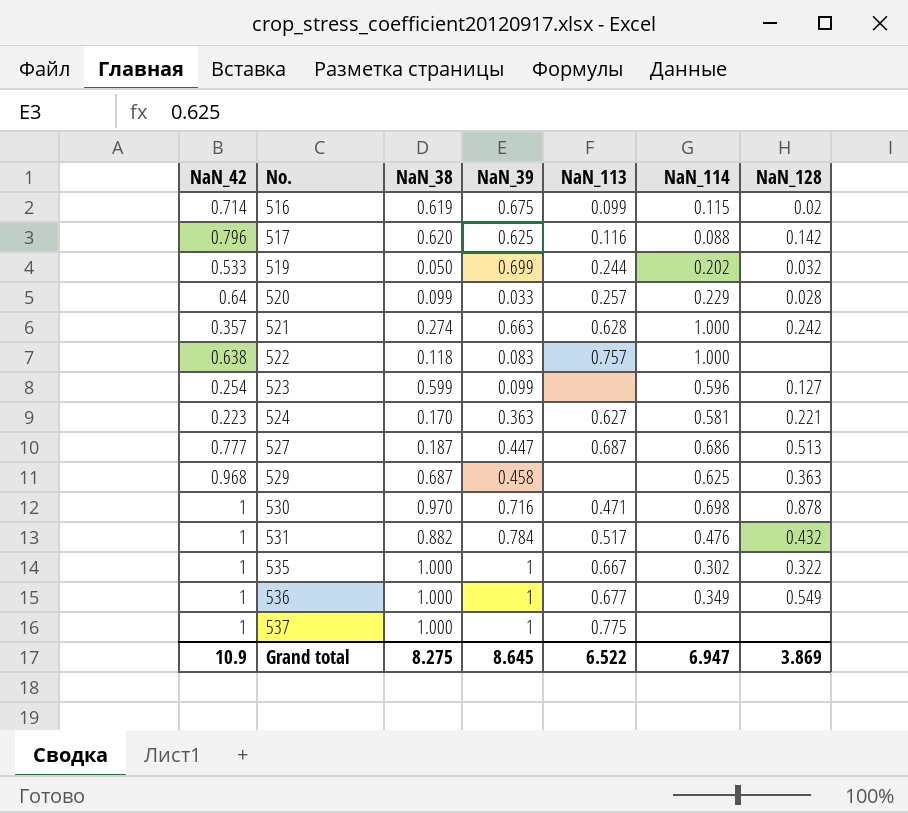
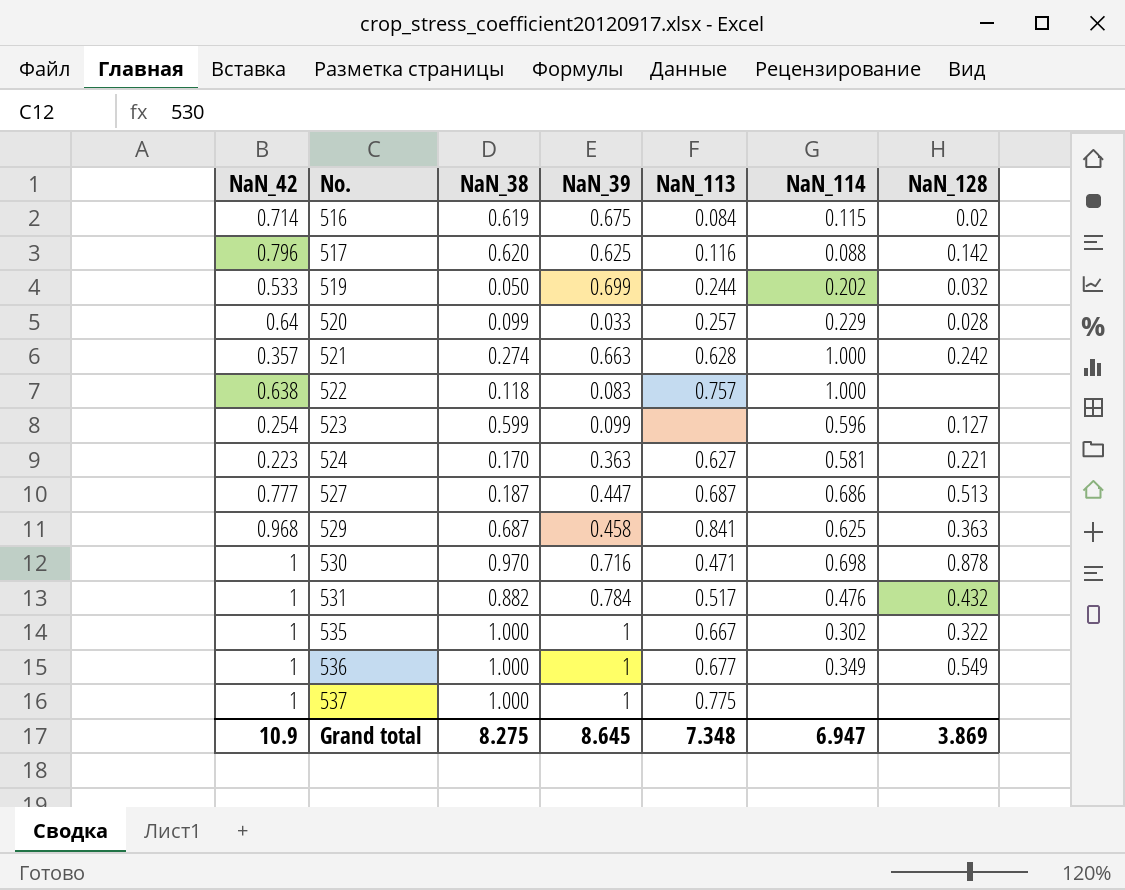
516 | NaN_113: 0.099 -> 0.084
529 | NaN_113: none -> 0.841
Grand total | NaN_113: 6.522 -> 7.348

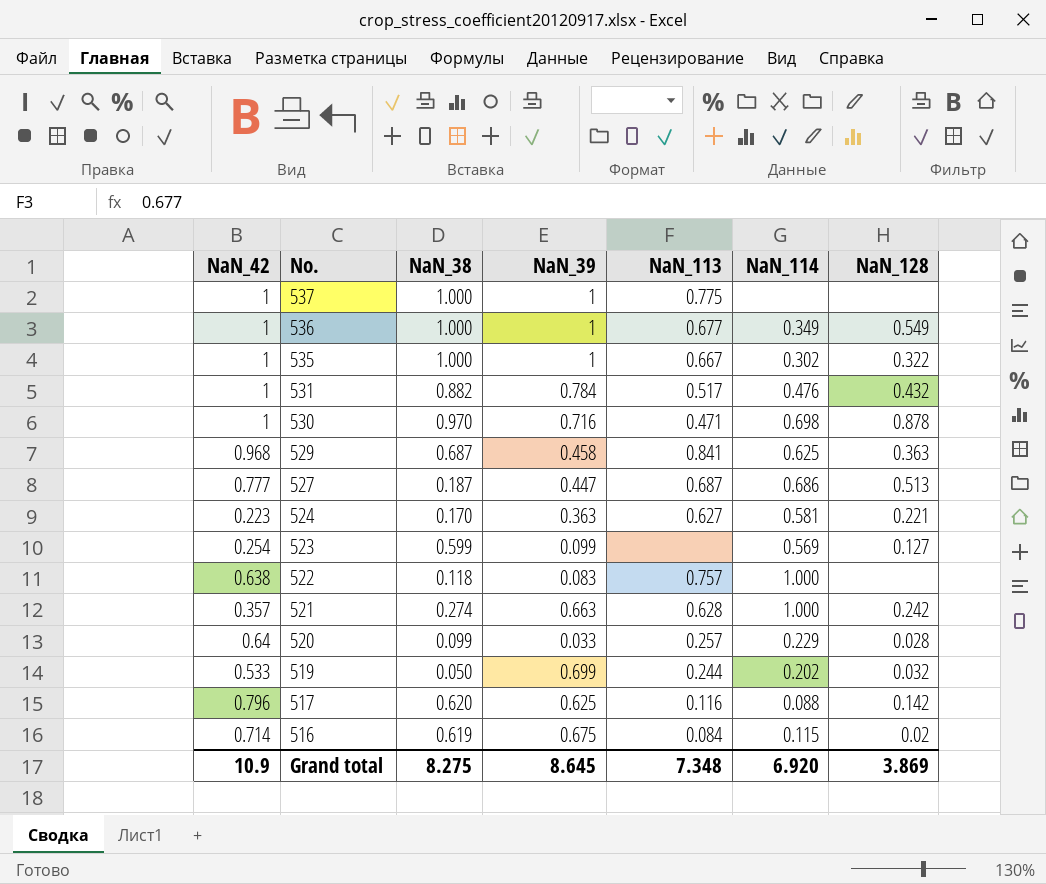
row order: No. ascending -> No. descending
523 | NaN_114: 0.596 -> 0.569
Grand total | NaN_114: 6.947 -> 6.920

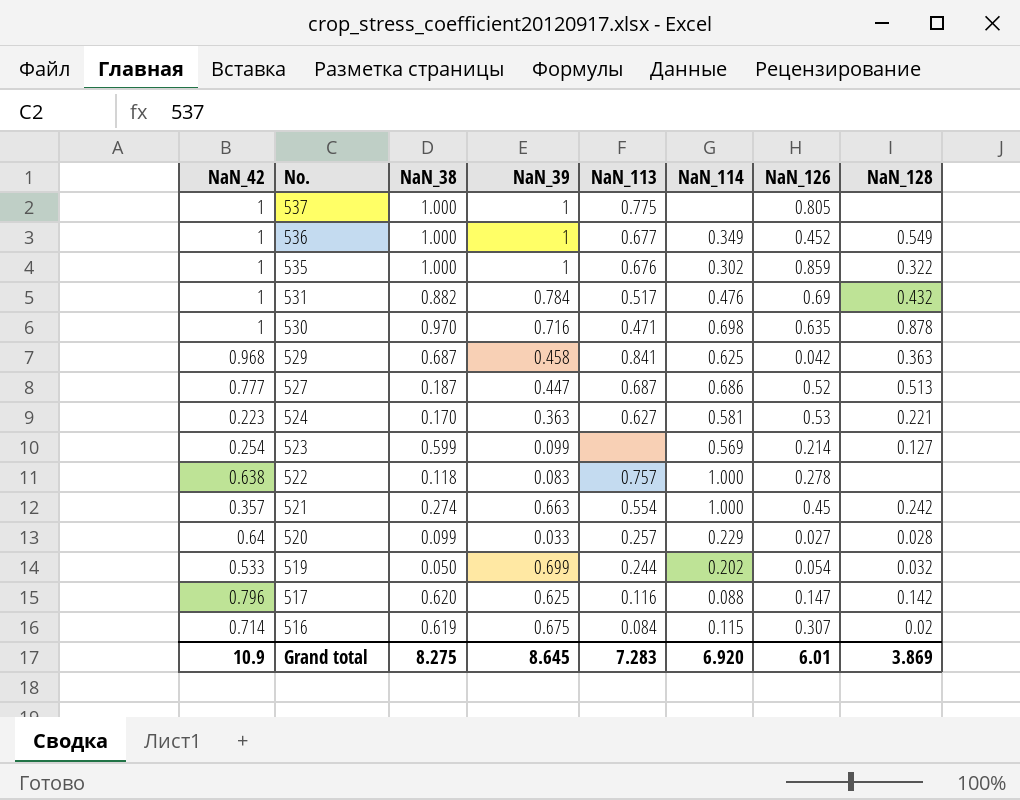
column NaN_126 | position: none -> 7
535 | NaN_113: 0.667 -> 0.676
521 | NaN_113: 0.628 -> 0.554
Grand total | NaN_113: 7.348 -> 7.283

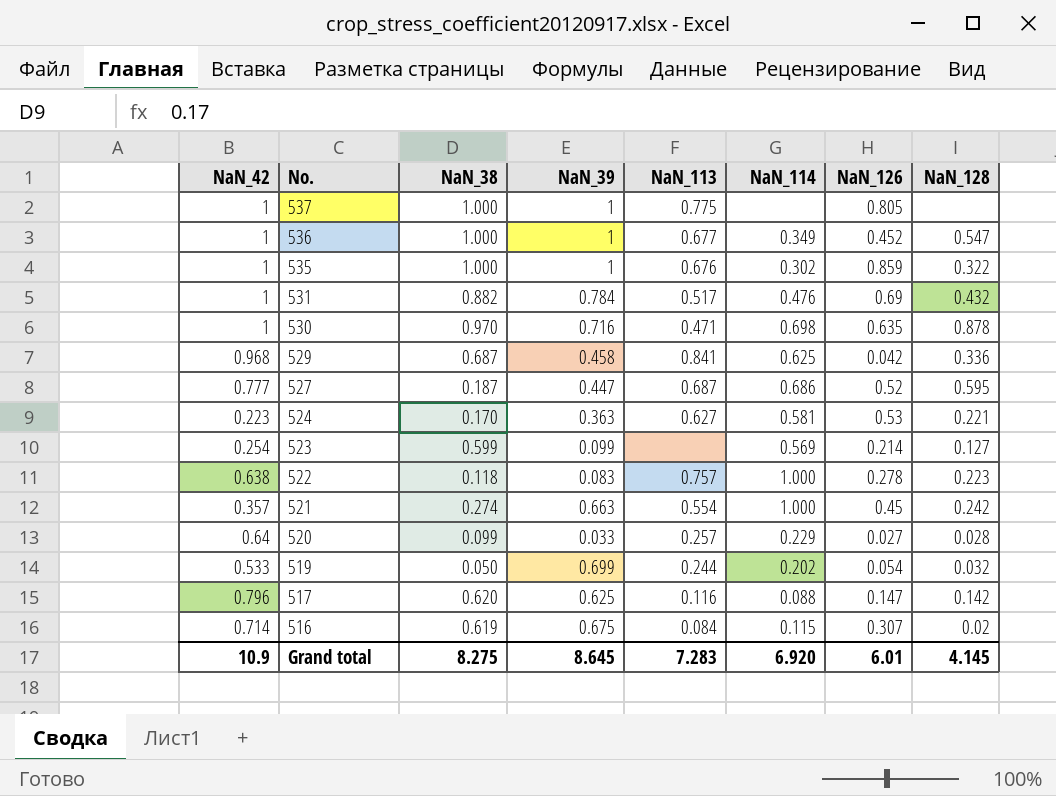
536 | NaN_128: 0.549 -> 0.547
529 | NaN_128: 0.363 -> 0.336
527 | NaN_128: 0.513 -> 0.595
522 | NaN_128: none -> 0.223
Grand total | NaN_128: 3.869 -> 4.145

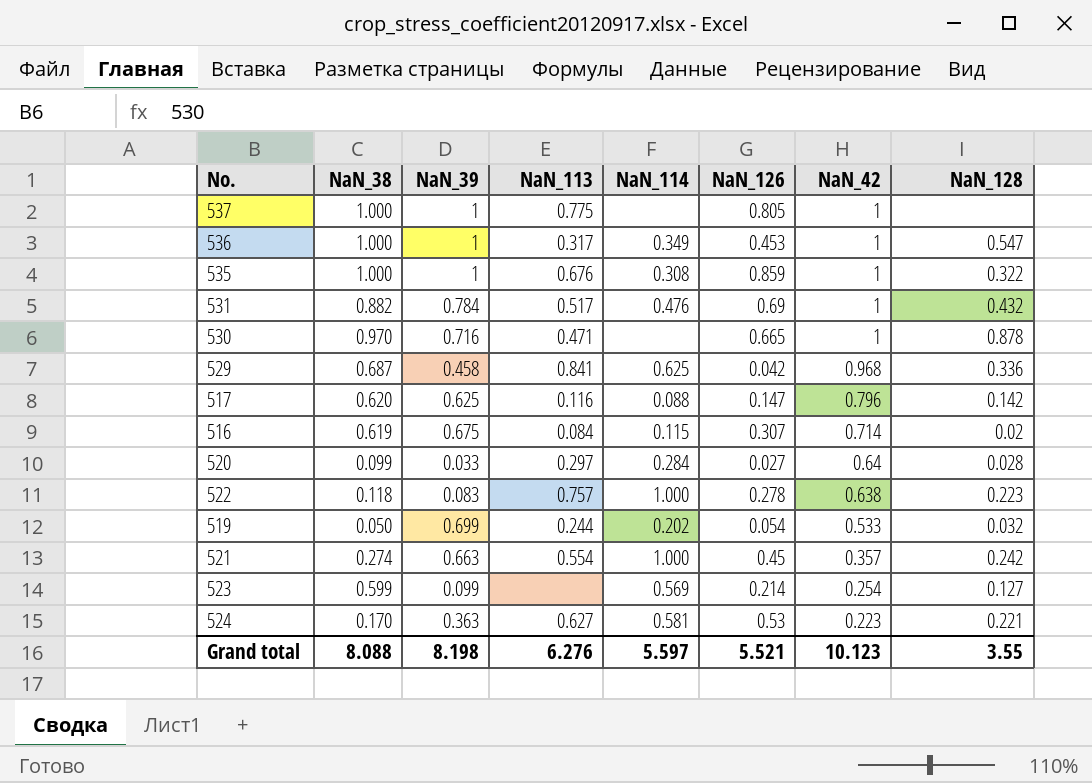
row order: No. descending -> NaN_42 descending
column NaN_42 | position: 1 -> 7
row 527: 0.777 | 0.187 | 0.447 | 0.687 | 0.686 | 0.52 | 0.595 -> none
536 | NaN_113: 0.677 -> 0.317
536 | NaN_126: 0.452 -> 0.453
535 | NaN_114: 0.302 -> 0.308
530 | NaN_114: 0.698 -> none
530 | NaN_126: 0.635 -> 0.665
520 | NaN_113: 0.257 -> 0.297
520 | NaN_114: 0.229 -> 0.284
Grand total | NaN_38: 8.275 -> 8.088
Grand total | NaN_39: 8.645 -> 8.198
Grand total | NaN_113: 7.283 -> 6.276
Grand total | NaN_114: 6.920 -> 5.597
Grand total | NaN_126: 6.01 -> 5.521
Grand total | NaN_42: 10.9 -> 10.123
Grand total | NaN_128: 4.145 -> 3.55

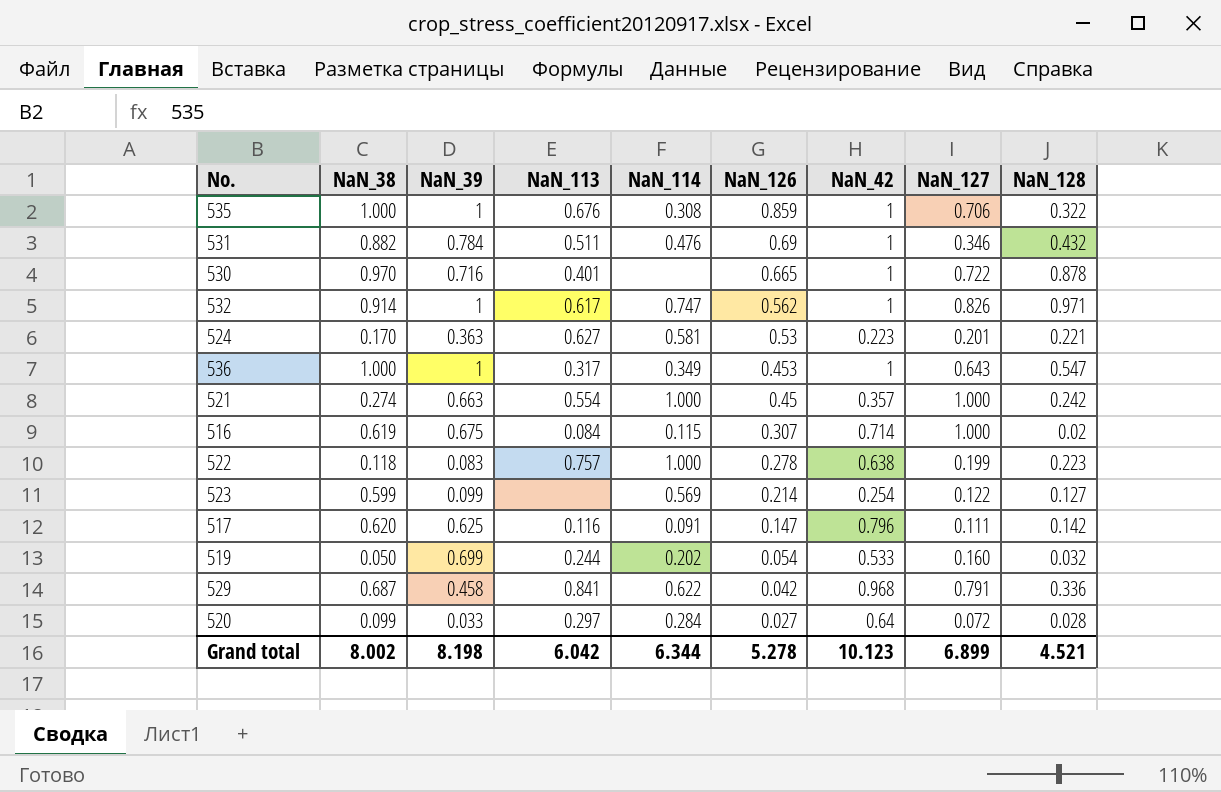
row order: NaN_42 descending -> NaN_126 descending
column NaN_127 | position: none -> 8
row 537: 1.000 | 1 | 0.775 | none | 0.805 | 1 | none -> none
531 | NaN_113: 0.517 -> 0.511
530 | NaN_113: 0.471 -> 0.401
row 532: none -> 0.914 | 1 | 0.617 | 0.747 | 0.562 | 1 | 0.826 | 0.971
517 | NaN_114: 0.088 -> 0.091
529 | NaN_114: 0.625 -> 0.622
Grand total | NaN_38: 8.088 -> 8.002
Grand total | NaN_113: 6.276 -> 6.042
Grand total | NaN_114: 5.597 -> 6.344
Grand total | NaN_126: 5.521 -> 5.278
Grand total | NaN_128: 3.55 -> 4.521

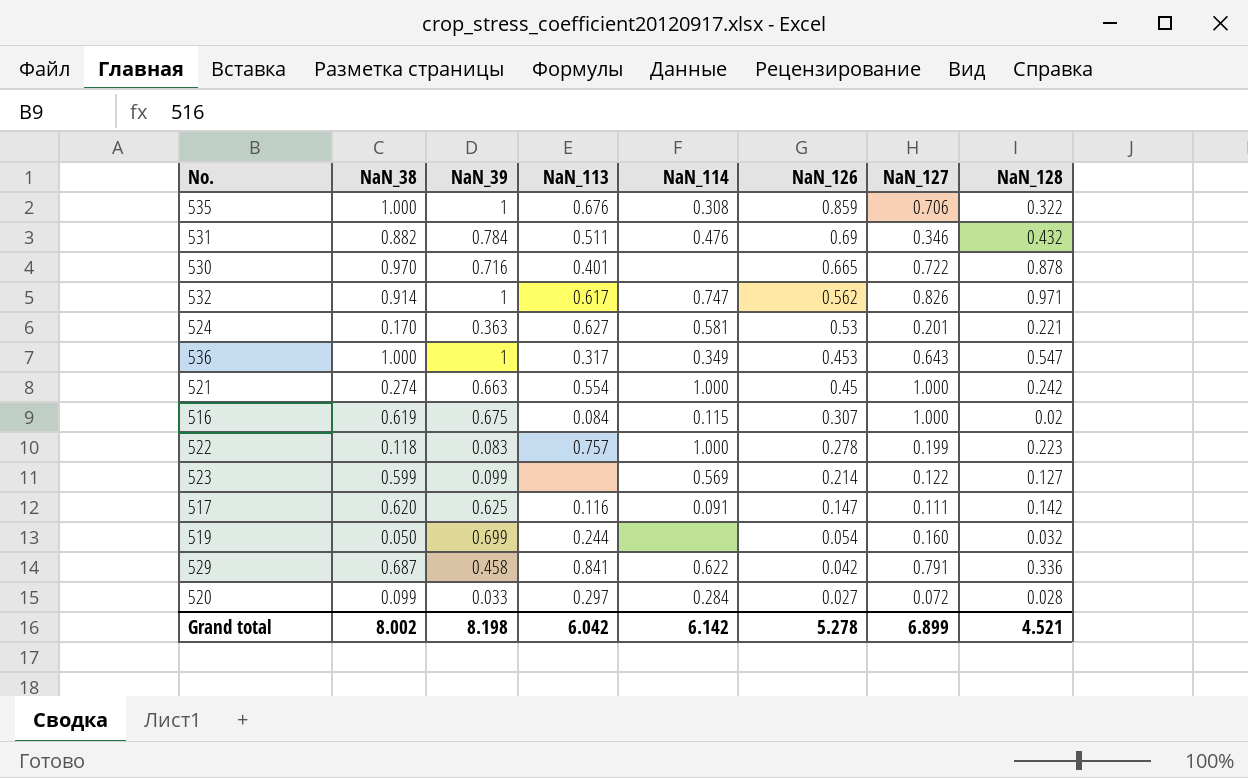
column NaN_42 | position: 7 -> none
519 | NaN_114: 0.202 -> none
Grand total | NaN_114: 6.344 -> 6.142

